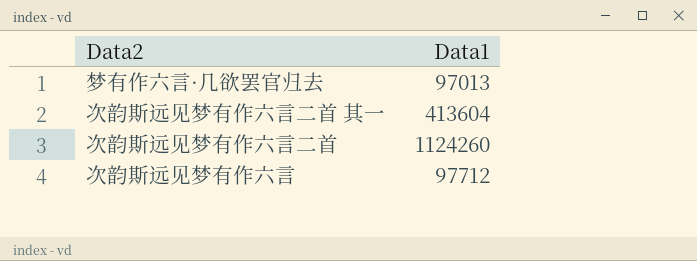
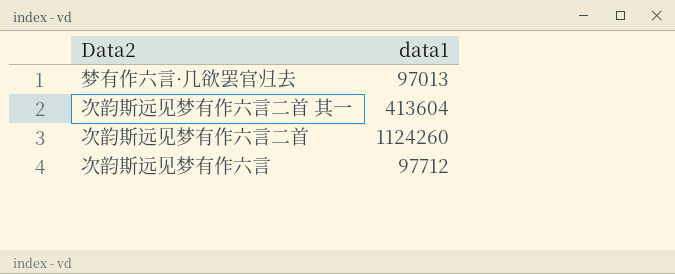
column name: Data1 -> data1

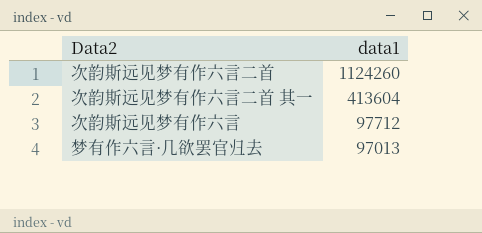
row order: none -> data1 descending

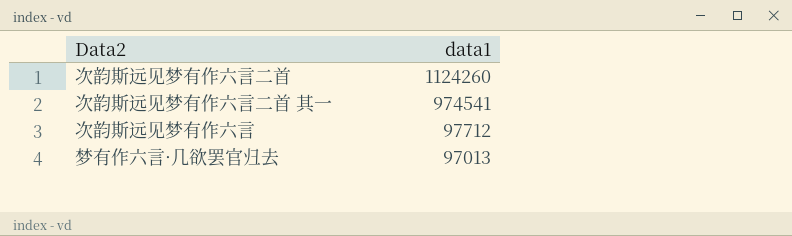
次韵斯远见梦有作六言二首 其一 | data1: 413604 -> 974541

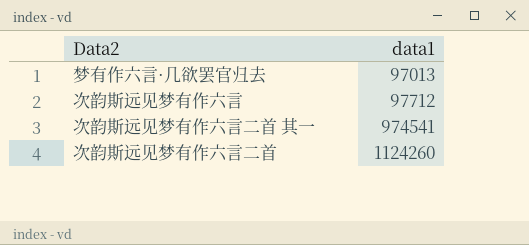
row order: data1 descending -> data1 ascending

